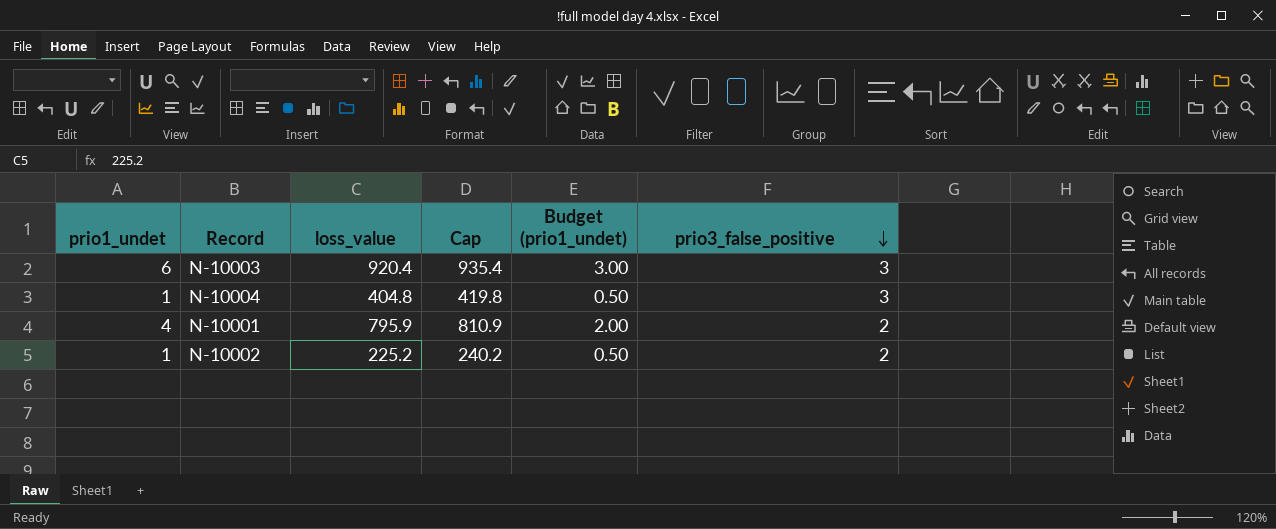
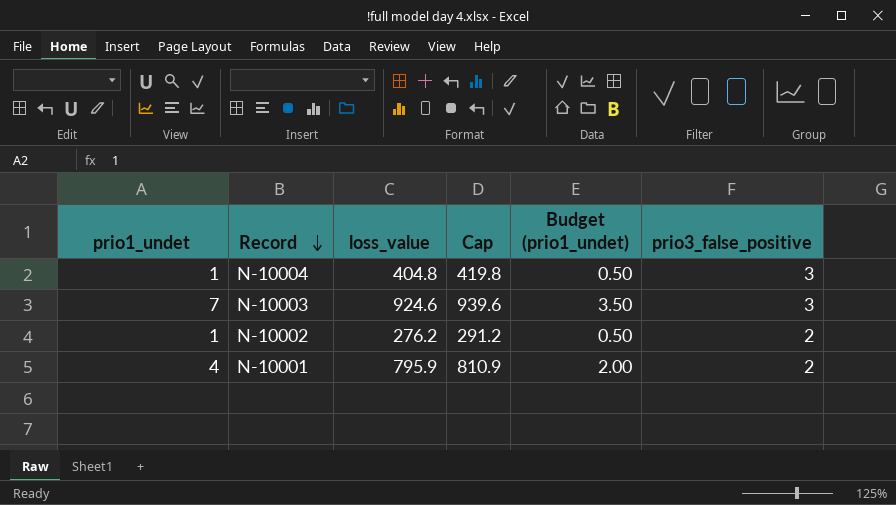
row order: prio3_false_positive descending -> Record descending
N-10003 | prio1_undet: 6 -> 7
N-10003 | loss_value: 920.4 -> 924.6
N-10003 | Cap: 935.4 -> 939.6
N-10003 | Budget (prio1_undet): 3.00 -> 3.50
N-10002 | loss_value: 225.2 -> 276.2
N-10002 | Cap: 240.2 -> 291.2

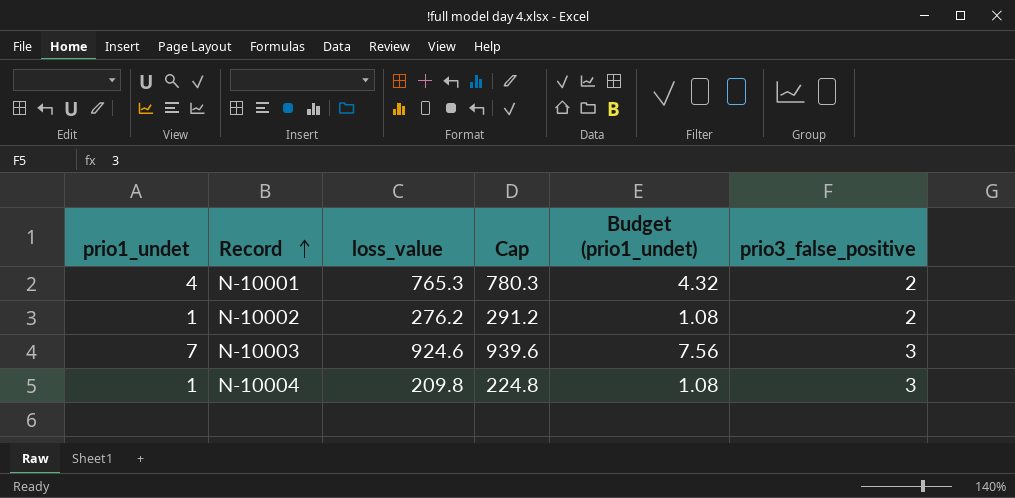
row order: Record descending -> Record ascending
column Budget (prio1_undet) | formula: [prio1_undet] * 0.5 -> [prio1_undet] * 1.08
N-10001 | loss_value: 795.9 -> 765.3
N-10001 | Cap: 810.9 -> 780.3
N-10004 | loss_value: 404.8 -> 209.8
N-10004 | Cap: 419.8 -> 224.8

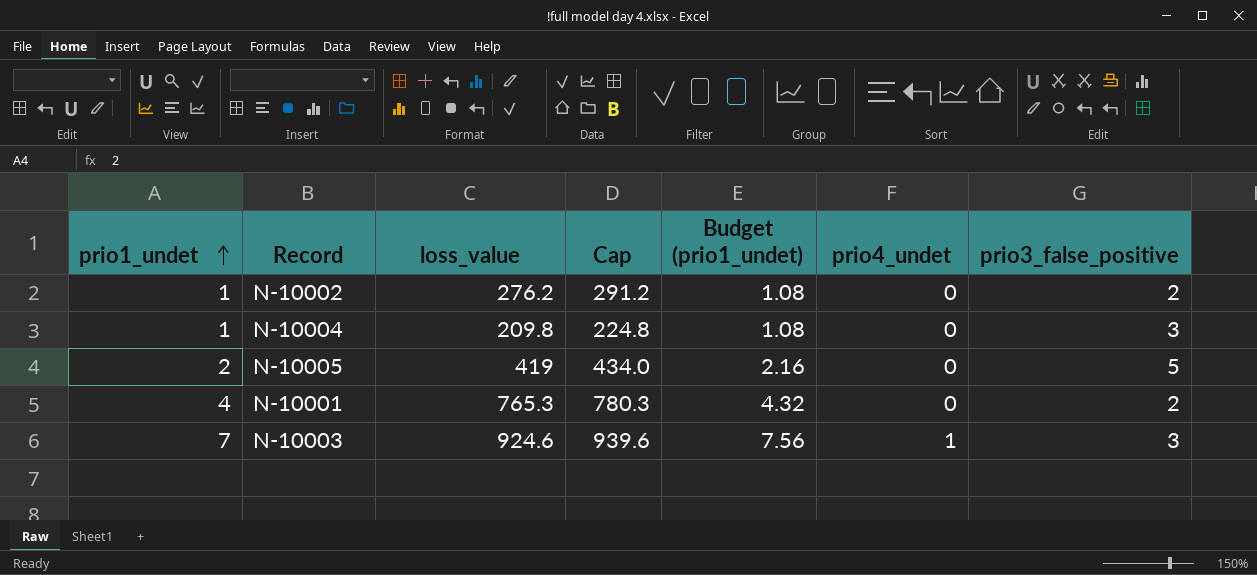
row order: Record ascending -> prio1_undet ascending
column prio4_undet | position: none -> 6
row N-10005: none -> 2 | 419 | 434.0 | 2.16 | 0 | 5

